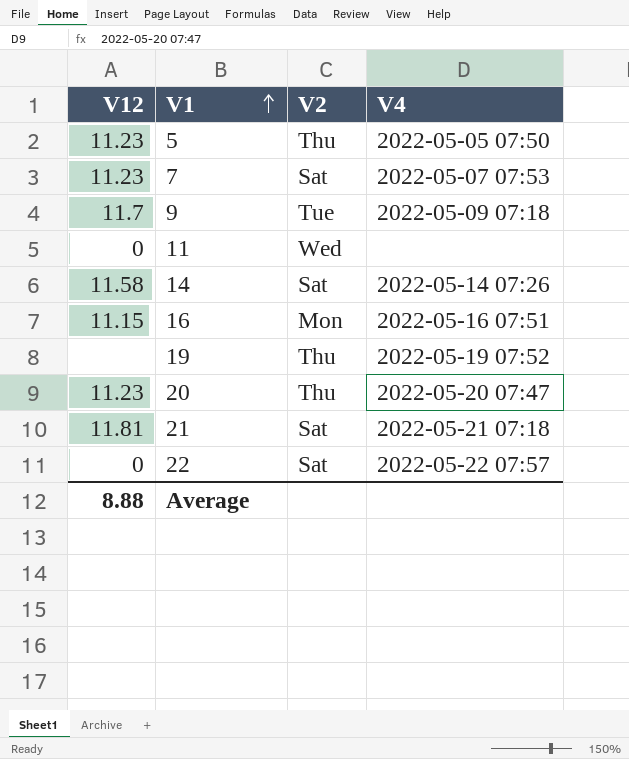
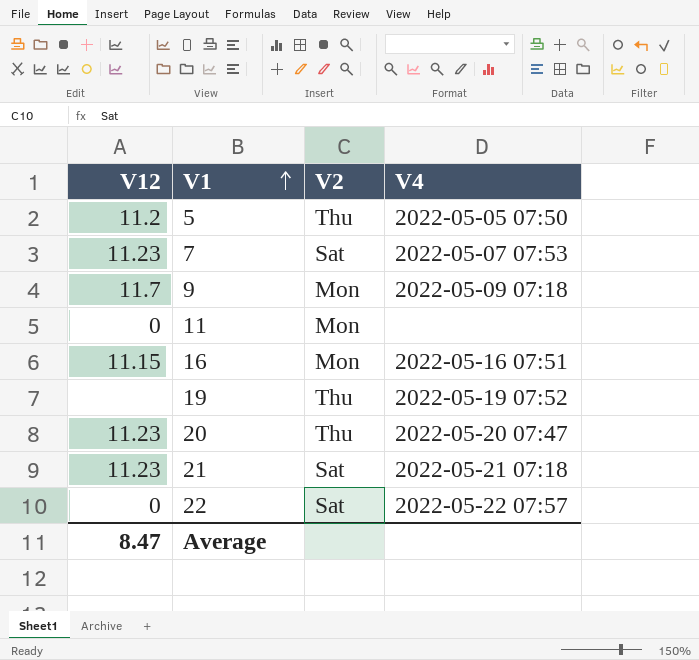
row 14: 11.58 | Sat | 2022-05-14 07:26 -> none
5 | V12: 11.23 -> 11.2
9 | V2: Tue -> Mon
11 | V2: Wed -> Mon
21 | V12: 11.81 -> 11.23
Average | V12: 8.88 -> 8.47

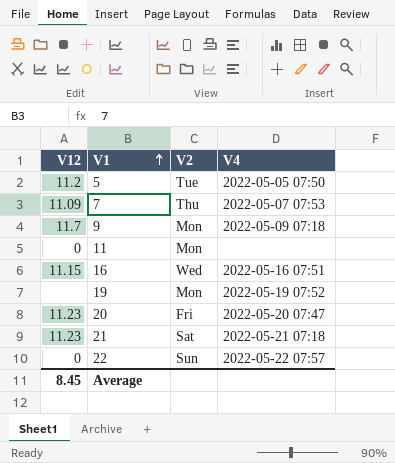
5 | V2: Thu -> Tue
7 | V12: 11.23 -> 11.09
7 | V2: Sat -> Thu
16 | V2: Mon -> Wed
19 | V2: Thu -> Mon
20 | V2: Thu -> Fri
22 | V2: Sat -> Sun
Average | V12: 8.47 -> 8.45

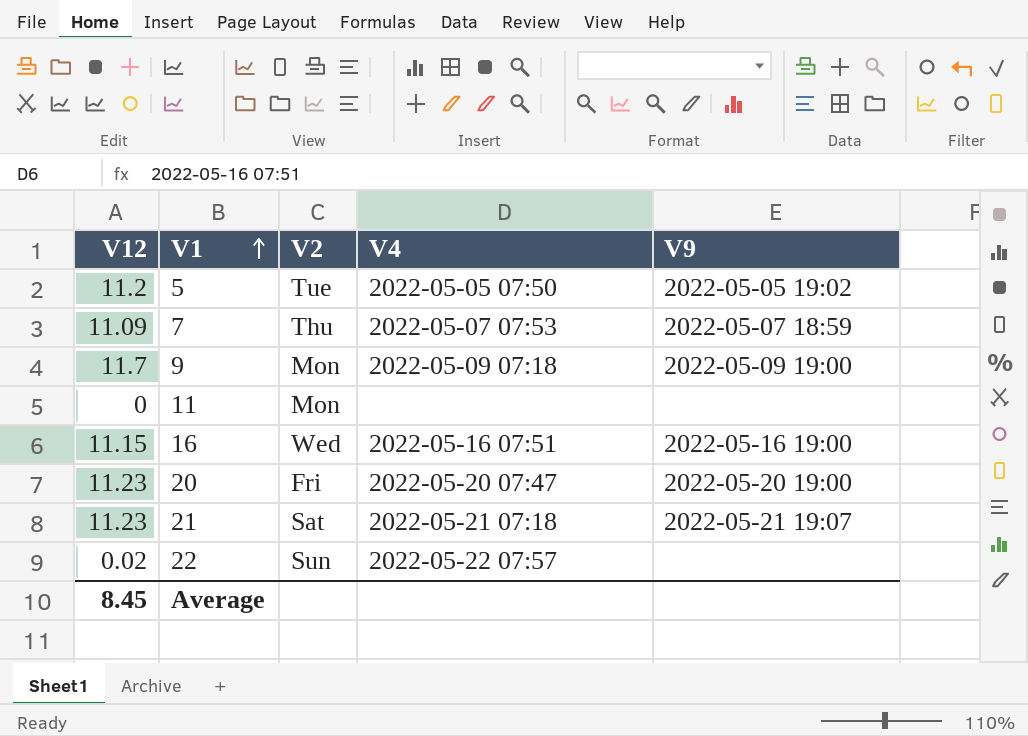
column V9 | position: none -> 5
row 19: none | Mon | 2022-05-19 07:52 -> none
22 | V12: 0 -> 0.02

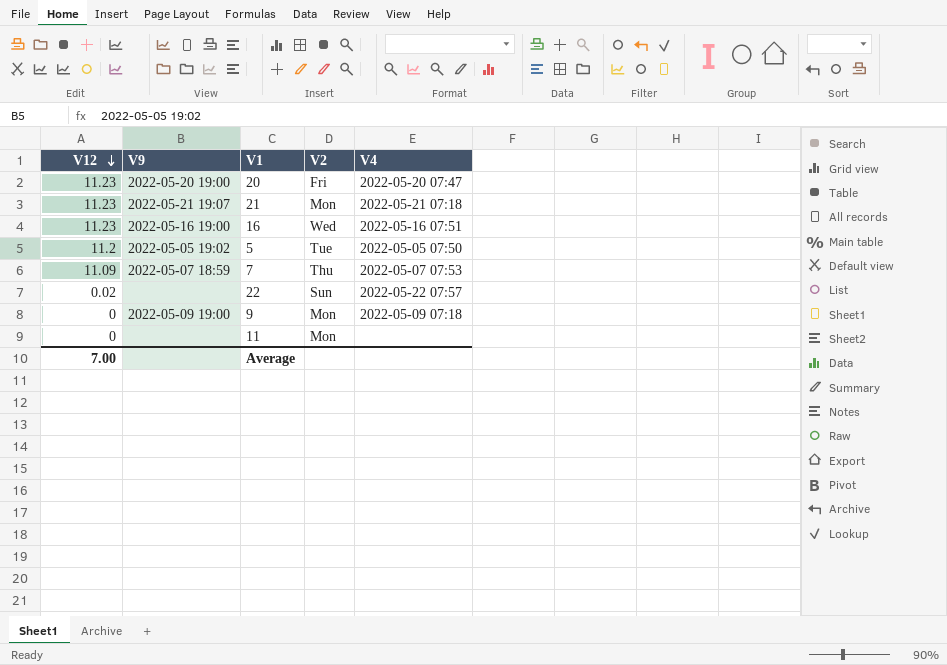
row order: V1 ascending -> V12 descending
column V9 | position: 5 -> 2
21 | V2: Sat -> Mon
16 | V12: 11.15 -> 11.23
9 | V12: 11.7 -> 0
Average | V12: 8.45 -> 7.00

